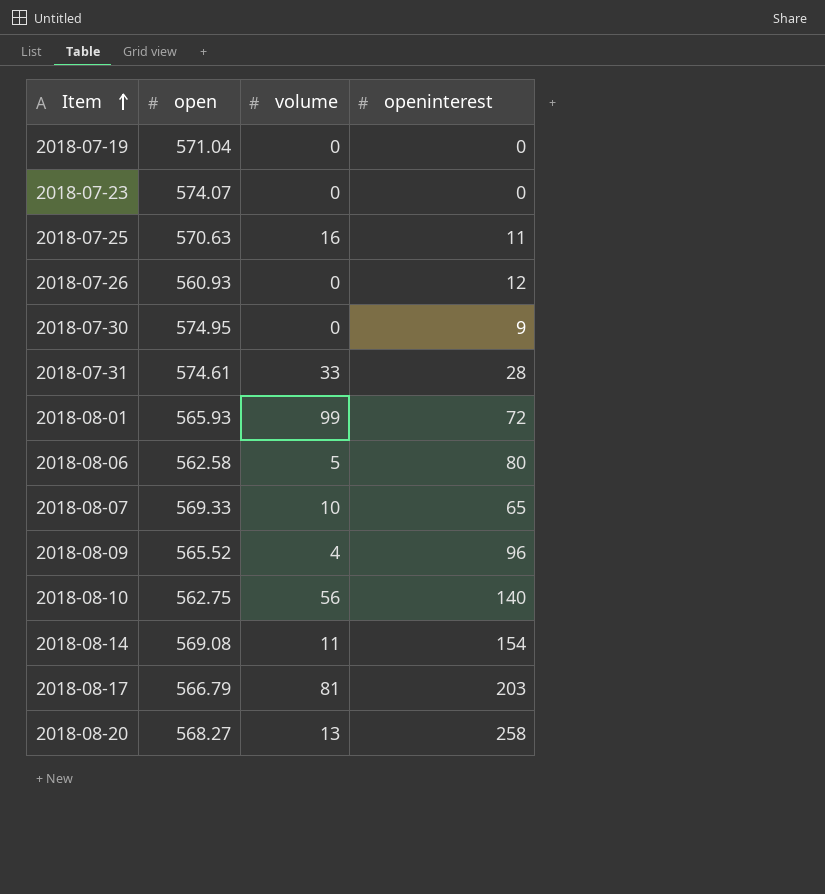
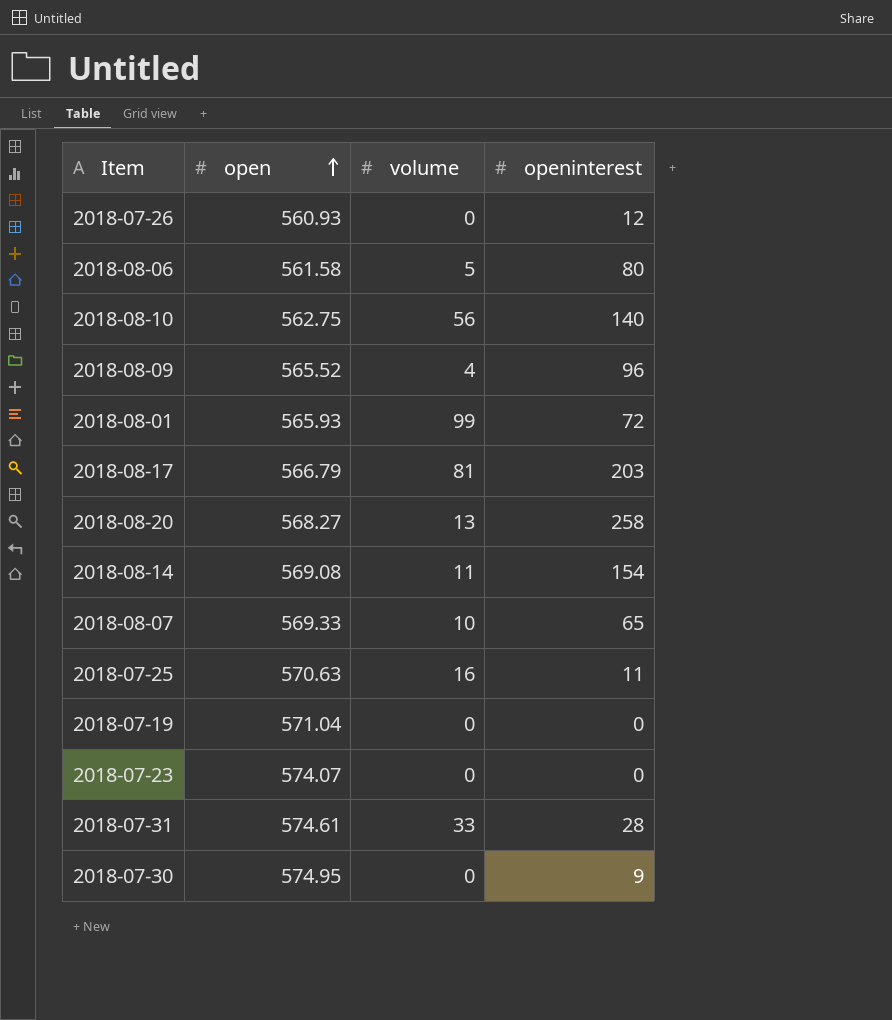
row order: Item ascending -> open ascending
2018-08-06 | open: 562.58 -> 561.58

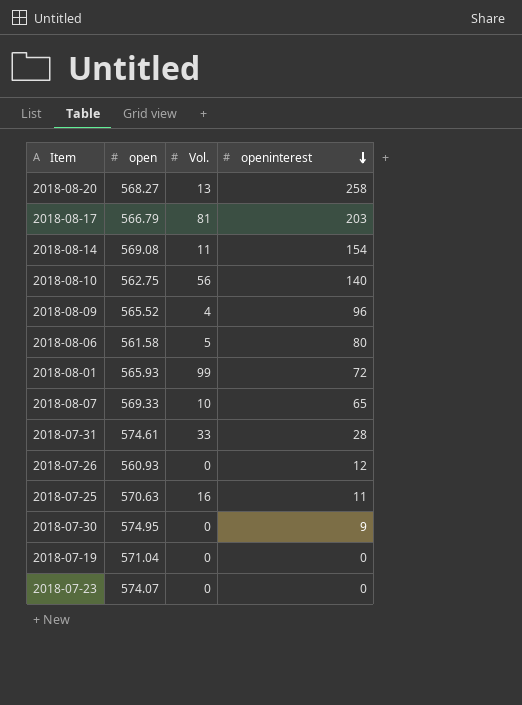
row order: open ascending -> openinterest descending
column name: volume -> Vol.

